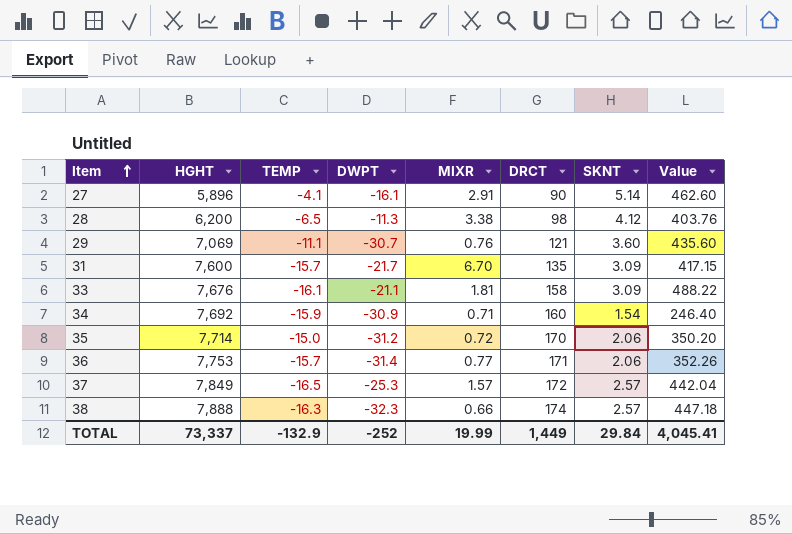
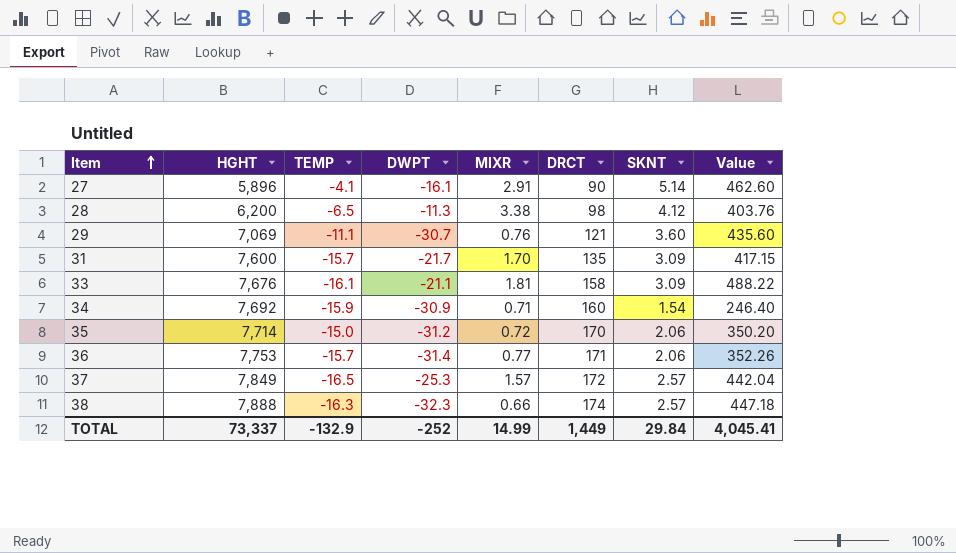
31 | MIXR: 6.70 -> 1.70
TOTAL | MIXR: 19.99 -> 14.99

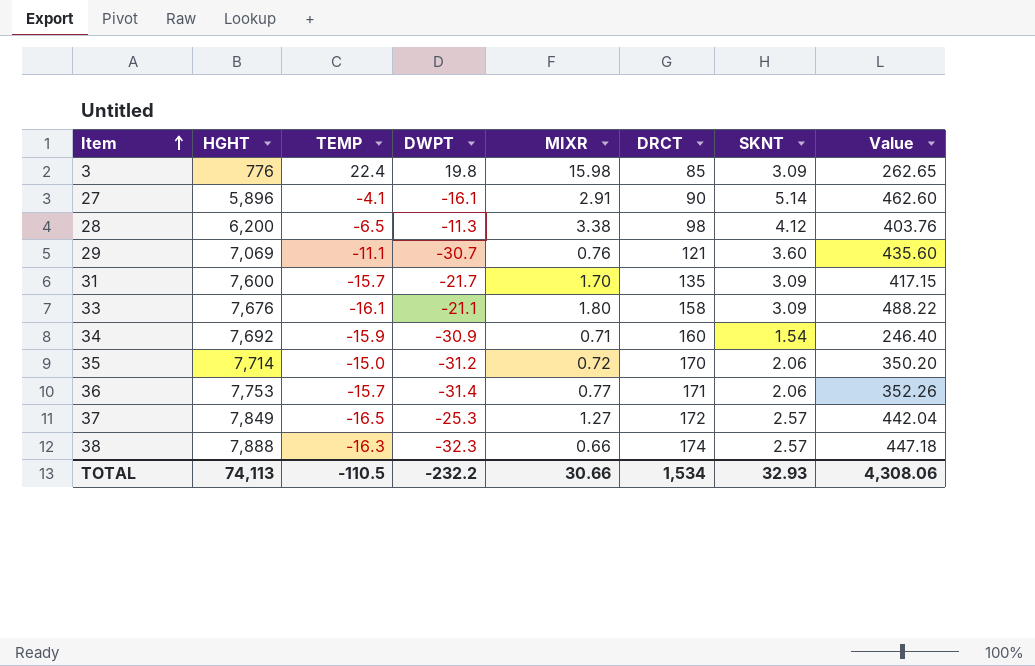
row 3: none -> 776 | 22.4 | 19.8 | 15.98 | 85 | 3.09 | 262.65
33 | MIXR: 1.81 -> 1.80
37 | MIXR: 1.57 -> 1.27
TOTAL | HGHT: 73,337 -> 74,113
TOTAL | TEMP: -132.9 -> -110.5
TOTAL | DWPT: -252 -> -232.2
TOTAL | MIXR: 14.99 -> 30.66
TOTAL | DRCT: 1,449 -> 1,534
TOTAL | SKNT: 29.84 -> 32.93
TOTAL | Value: 4,045.41 -> 4,308.06

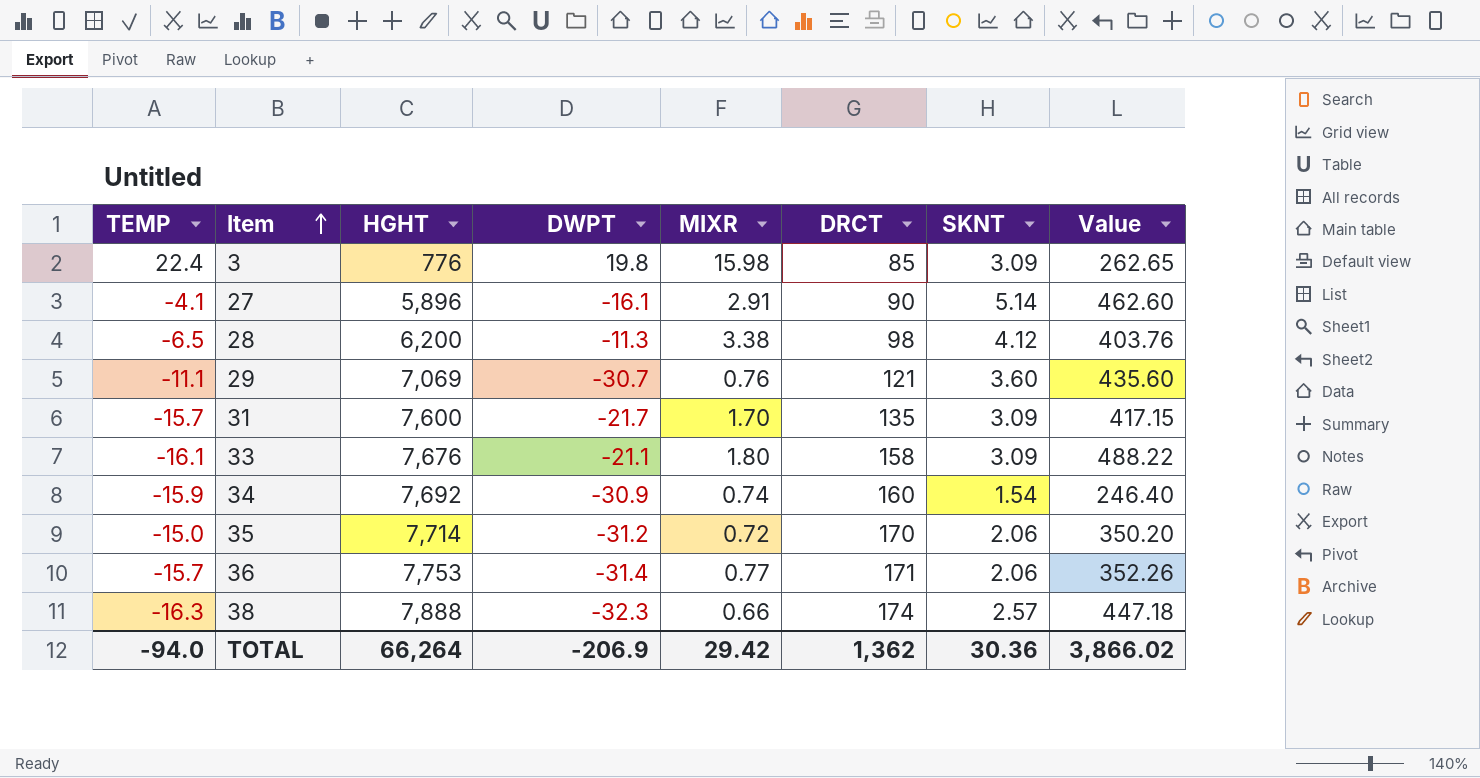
column TEMP | position: 3 -> 1
row 37: 7,849 | -16.5 | -25.3 | 1.27 | 172 | 2.57 | 442.04 -> none
34 | MIXR: 0.71 -> 0.74
TOTAL | TEMP: -110.5 -> -94.0
TOTAL | HGHT: 74,113 -> 66,264
TOTAL | DWPT: -232.2 -> -206.9
TOTAL | MIXR: 30.66 -> 29.42
TOTAL | DRCT: 1,534 -> 1,362
TOTAL | SKNT: 32.93 -> 30.36
TOTAL | Value: 4,308.06 -> 3,866.02

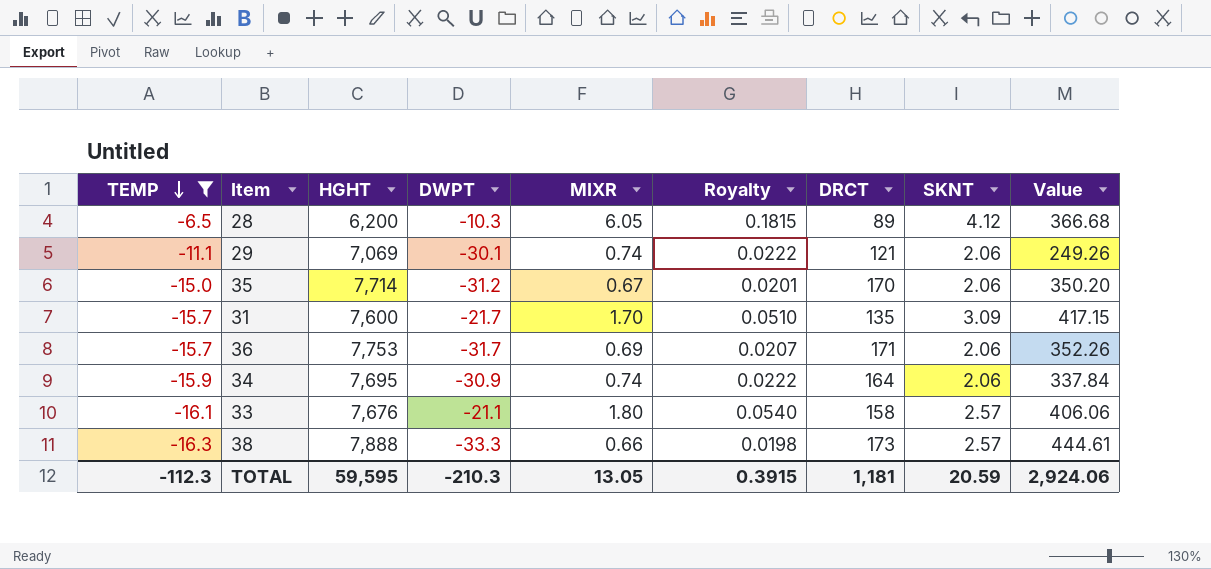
filter: none -> TEMP <= -6.5
row order: Item ascending -> TEMP descending
column Royalty | formula: none -> [MIXR] * 0.03
28 | DWPT: -11.3 -> -10.3
28 | MIXR: 3.38 -> 6.05
28 | DRCT: 98 -> 89
28 | Value: 403.76 -> 366.68
29 | DWPT: -30.7 -> -30.1
29 | MIXR: 0.76 -> 0.74
29 | SKNT: 3.60 -> 2.06
29 | Value: 435.60 -> 249.26
35 | MIXR: 0.72 -> 0.67
36 | DWPT: -31.4 -> -31.7
36 | MIXR: 0.77 -> 0.69
34 | HGHT: 7,692 -> 7,695
34 | DRCT: 160 -> 164
34 | SKNT: 1.54 -> 2.06
34 | Value: 246.40 -> 337.84
33 | SKNT: 3.09 -> 2.57
33 | Value: 488.22 -> 406.06
38 | DWPT: -32.3 -> -33.3
38 | DRCT: 174 -> 173
38 | Value: 447.18 -> 444.61
TOTAL | TEMP: -94.0 -> -112.3
TOTAL | HGHT: 66,264 -> 59,595
TOTAL | DWPT: -206.9 -> -210.3
TOTAL | MIXR: 29.42 -> 13.05
TOTAL | DRCT: 1,362 -> 1,181
TOTAL | SKNT: 30.36 -> 20.59
TOTAL | Value: 3,866.02 -> 2,924.06

